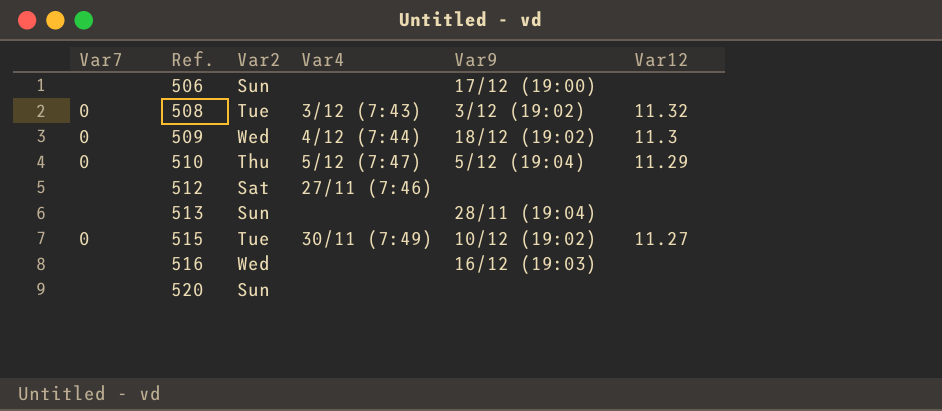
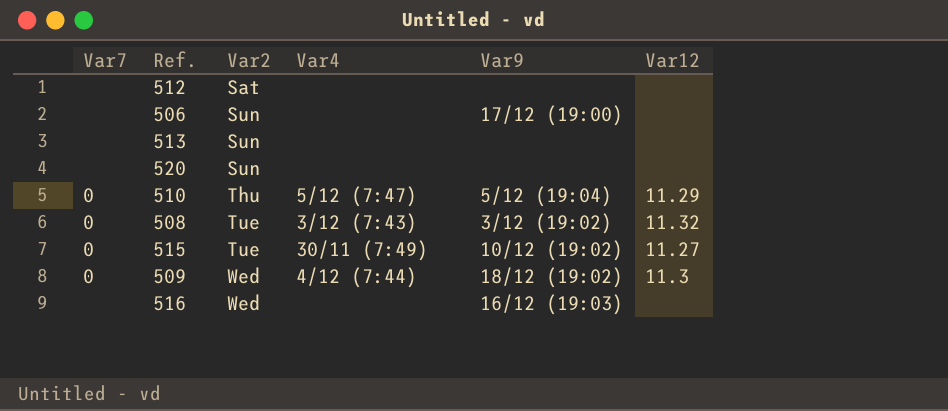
row order: Ref. ascending -> Var2 ascending
512 | Var4: 27/11 (7:46) -> none
513 | Var9: 28/11 (19:04) -> none

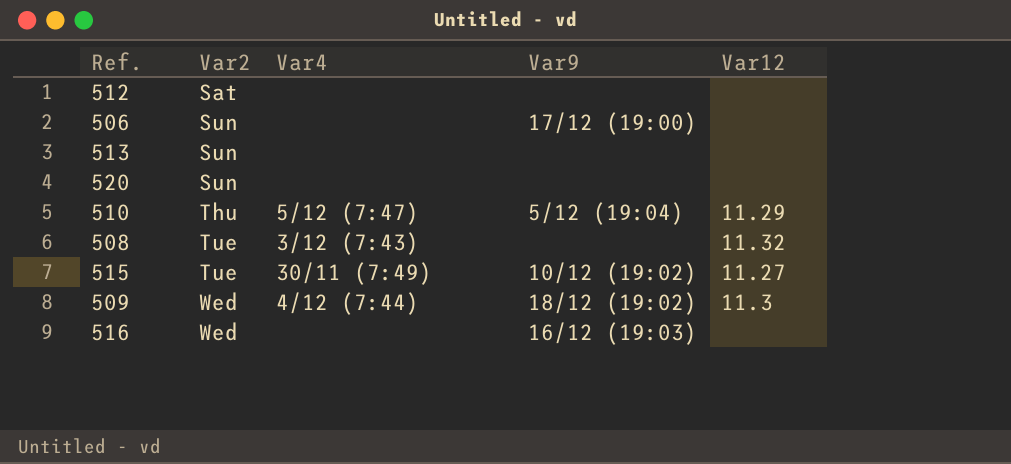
column Var7 | position: 1 -> none
508 | Var9: 3/12 (19:02) -> none

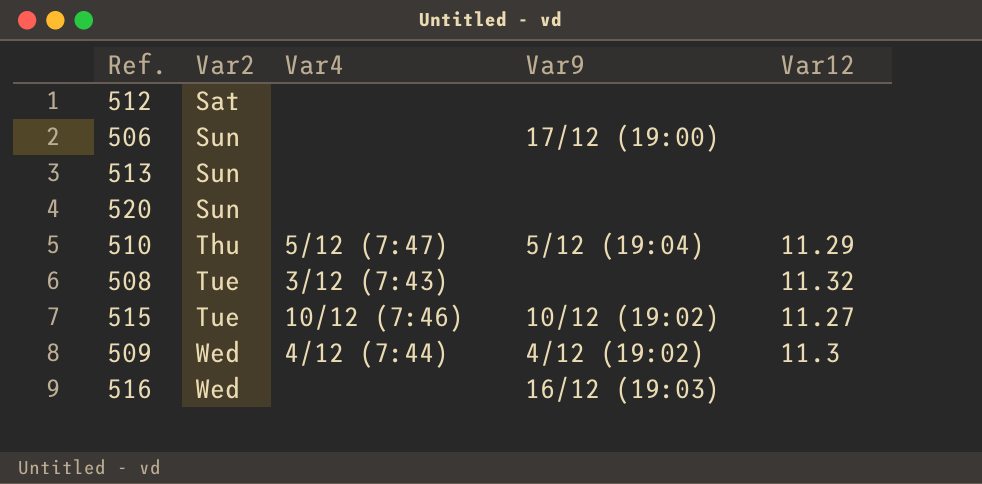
515 | Var4: 30/11 (7:49) -> 10/12 (7:46)
509 | Var9: 18/12 (19:02) -> 4/12 (19:02)

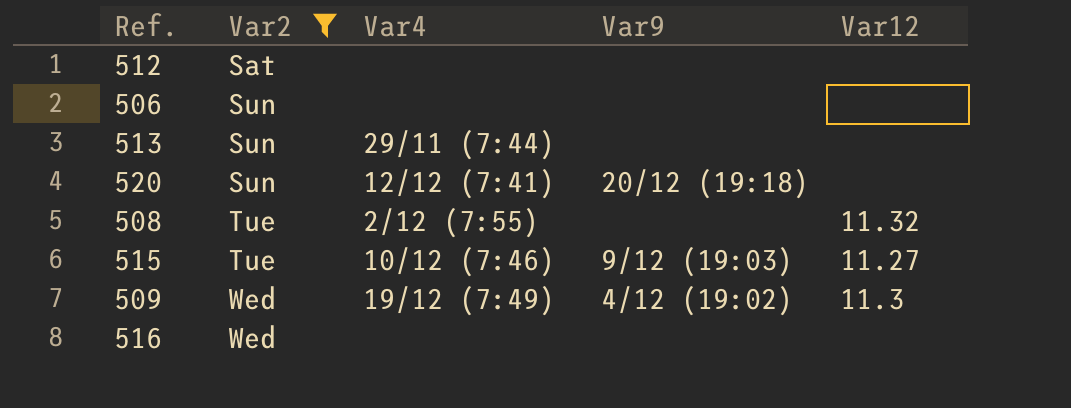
filter: none -> Var2 != Thu
506 | Var9: 17/12 (19:00) -> none
513 | Var4: none -> 29/11 (7:44)
520 | Var4: none -> 12/12 (7:41)
520 | Var9: none -> 20/12 (19:18)
508 | Var4: 3/12 (7:43) -> 2/12 (7:55)
515 | Var9: 10/12 (19:02) -> 9/12 (19:03)
509 | Var4: 4/12 (7:44) -> 19/12 (7:49)
516 | Var9: 16/12 (19:03) -> none

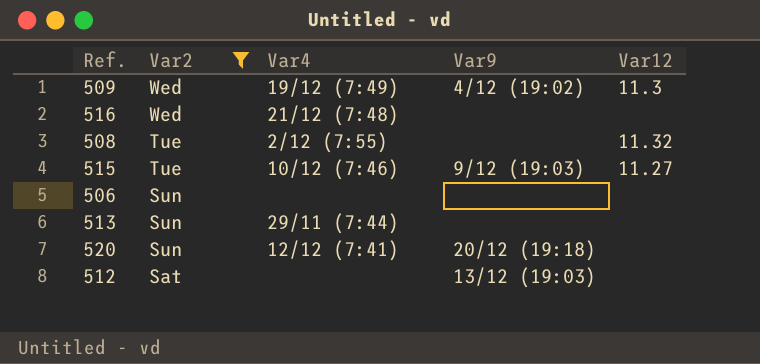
row order: Var2 ascending -> Var2 descending
516 | Var4: none -> 21/12 (7:48)
512 | Var9: none -> 13/12 (19:03)

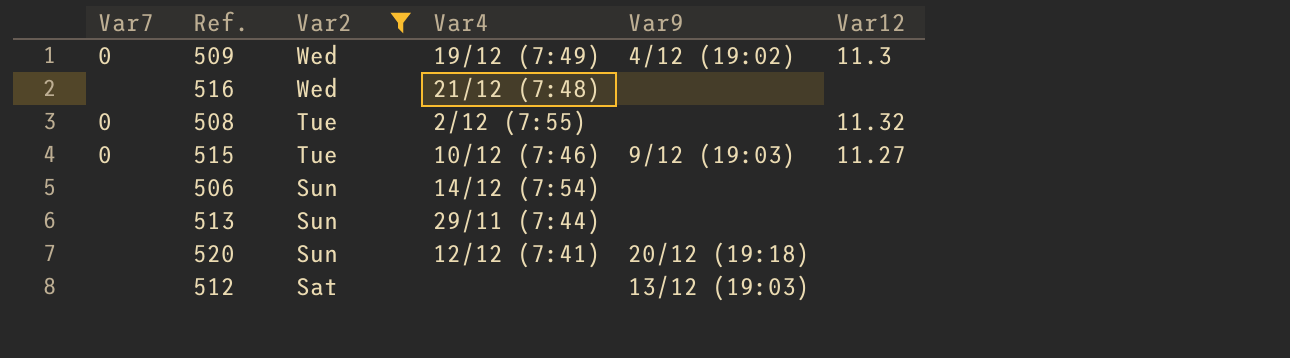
column Var7 | position: none -> 1
506 | Var4: none -> 14/12 (7:54)

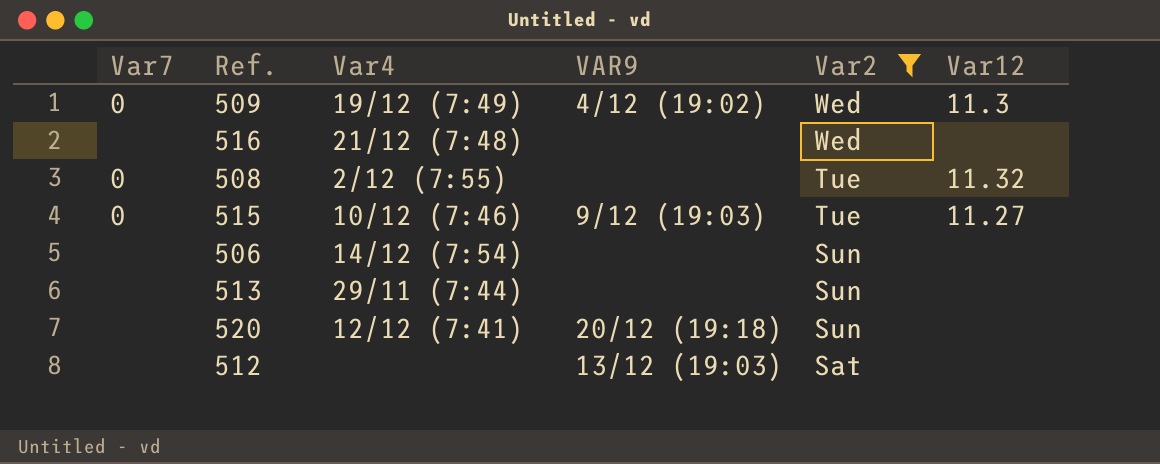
column name: Var9 -> VAR9
column Var2 | position: 3 -> 5

